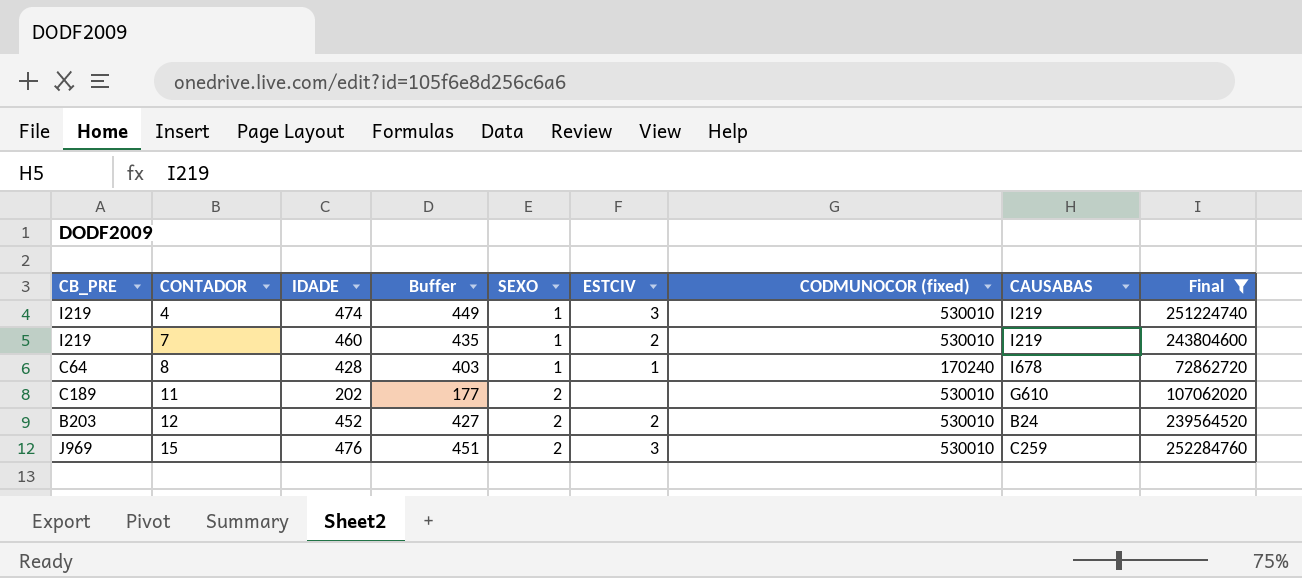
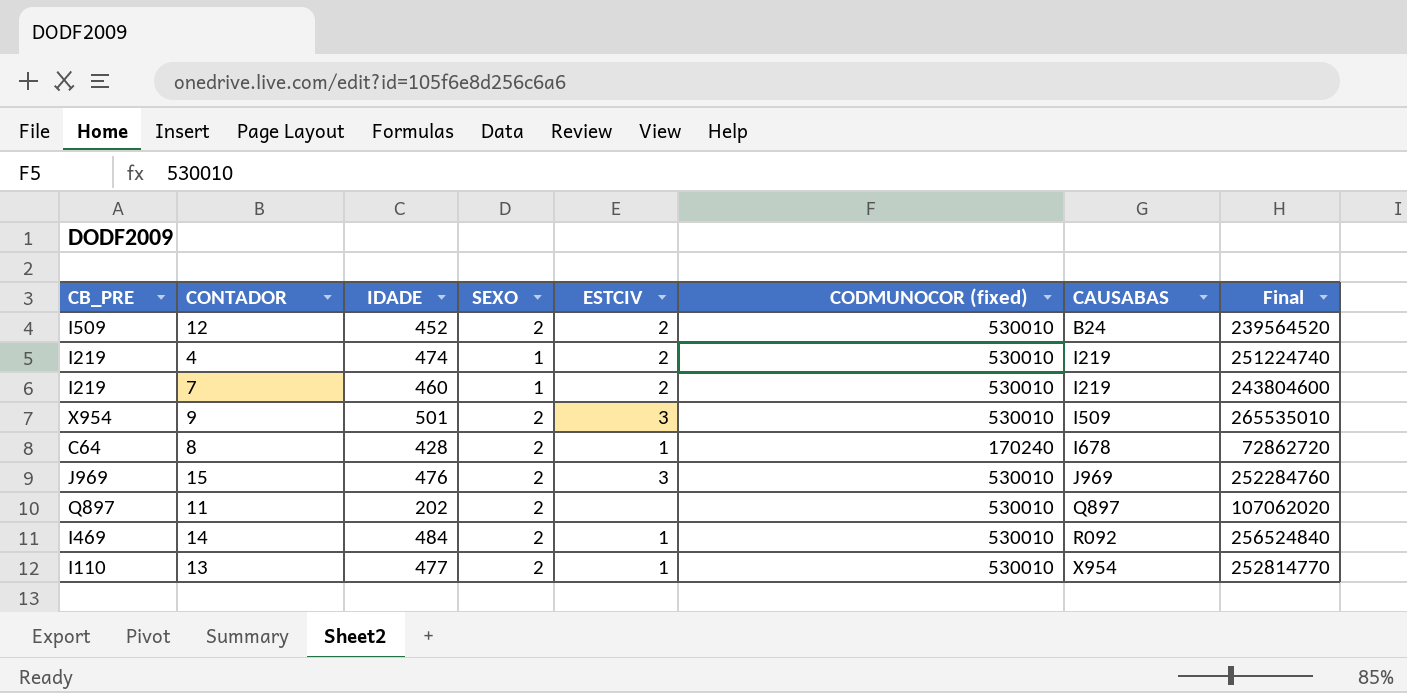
filter: Final <= 252284760 -> none
row order: CONTADOR ascending -> CAUSABAS ascending
column Buffer | formula: [IDADE] - 25 -> none
12 | CB_PRE: B203 -> I509
4 | ESTCIV: 3 -> 2
8 | SEXO: 1 -> 2
15 | CAUSABAS: C259 -> J969
11 | CB_PRE: C189 -> Q897
11 | CAUSABAS: G610 -> Q897

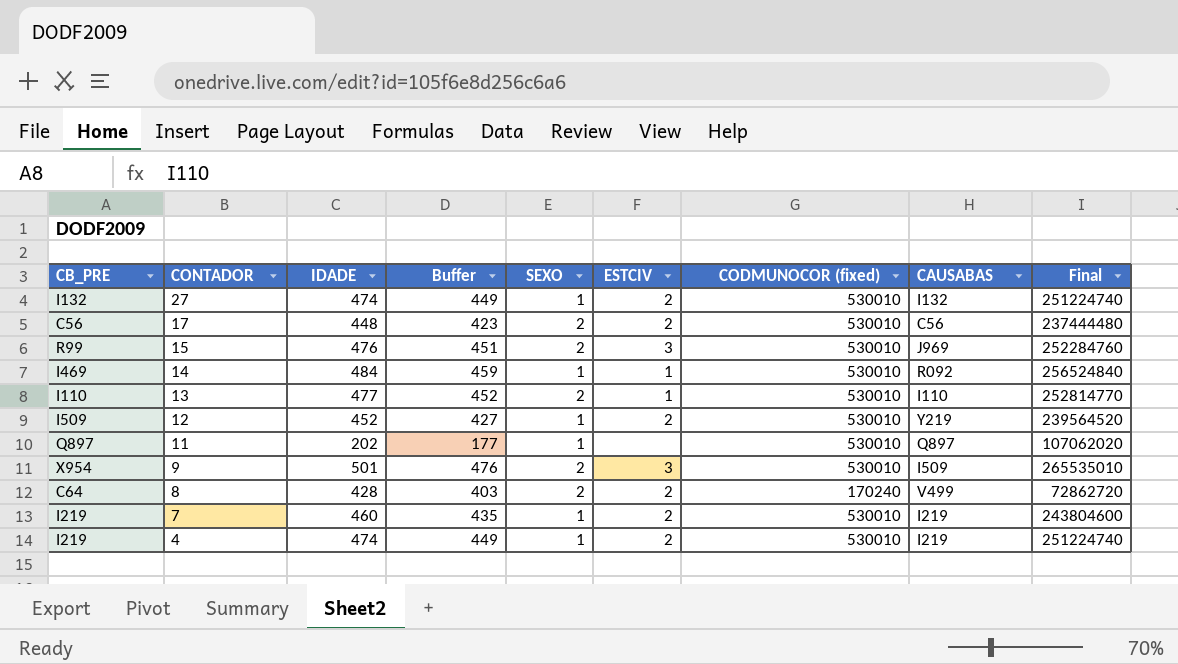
row order: CAUSABAS ascending -> CONTADOR descending
column Buffer | formula: none -> [IDADE] - 25
row 27: none -> I132 | 474 | 449 | 1 | 2 | 530010 | I132 | 251224740
row 17: none -> C56 | 448 | 423 | 2 | 2 | 530010 | C56 | 237444480
15 | CB_PRE: J969 -> R99
14 | SEXO: 2 -> 1
13 | CAUSABAS: X954 -> I110
12 | SEXO: 2 -> 1
12 | CAUSABAS: B24 -> Y219
11 | SEXO: 2 -> 1
8 | ESTCIV: 1 -> 2
8 | CAUSABAS: I678 -> V499

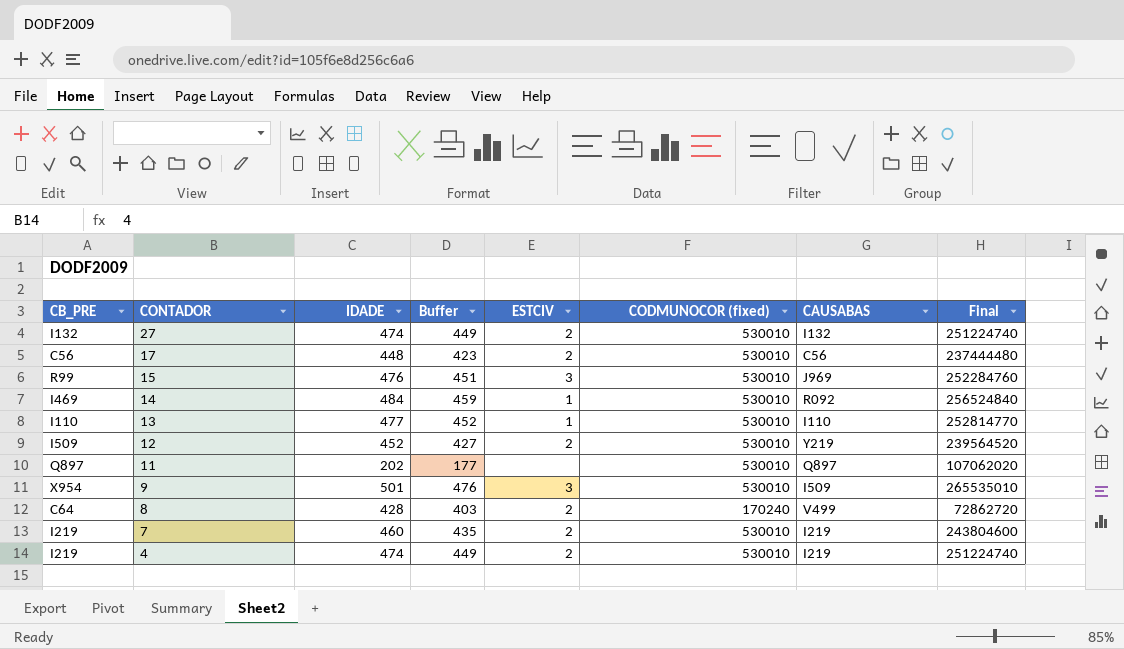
column SEXO | position: 5 -> none

